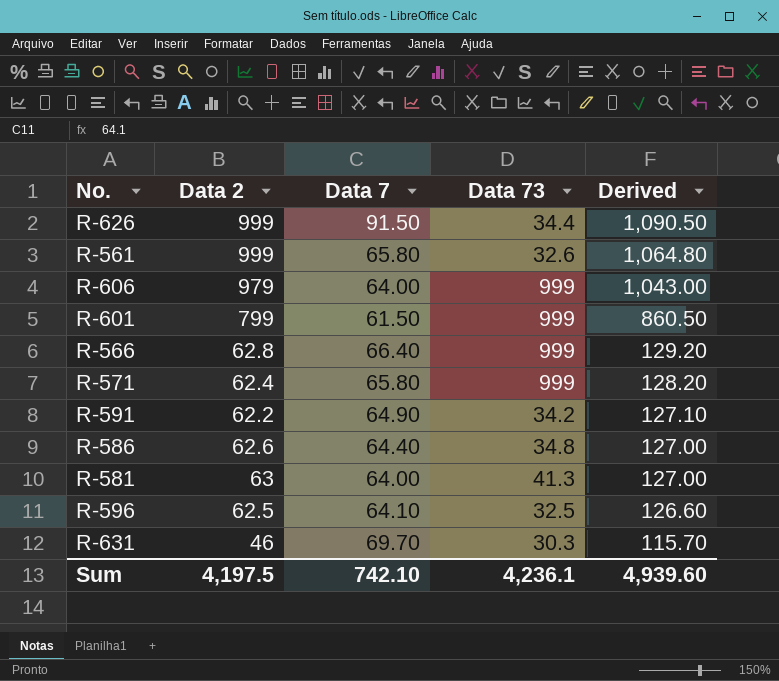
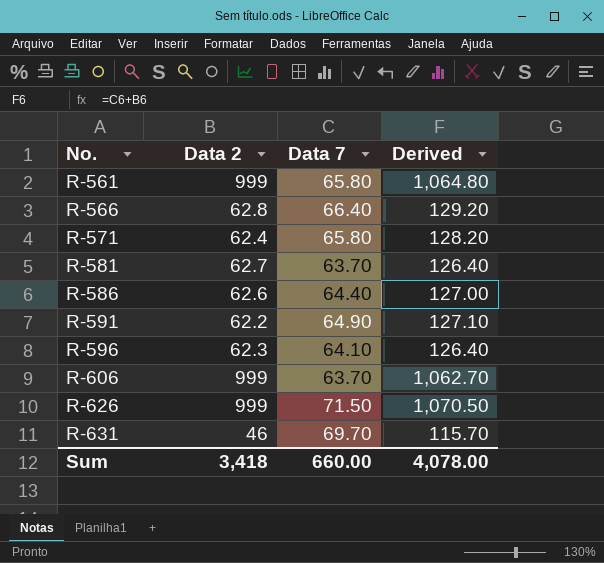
row order: Derived descending -> No. ascending
column Data 73 | position: 4 -> none
row R-601: 799 | 61.50 | 999 | 860.50 -> none
R-581 | Data 2: 63 -> 62.7
R-581 | Data 7: 64.00 -> 63.70
R-581 | Derived: 127.00 -> 126.40
R-596 | Data 2: 62.5 -> 62.3
R-596 | Derived: 126.60 -> 126.40
R-606 | Data 2: 979 -> 999
R-606 | Data 7: 64.00 -> 63.70
R-606 | Derived: 1,043.00 -> 1,062.70
R-626 | Data 7: 91.50 -> 71.50
R-626 | Derived: 1,090.50 -> 1,070.50
Sum | Data 2: 4,197.5 -> 3,418
Sum | Data 7: 742.10 -> 660.00
Sum | Derived: 4,939.60 -> 4,078.00

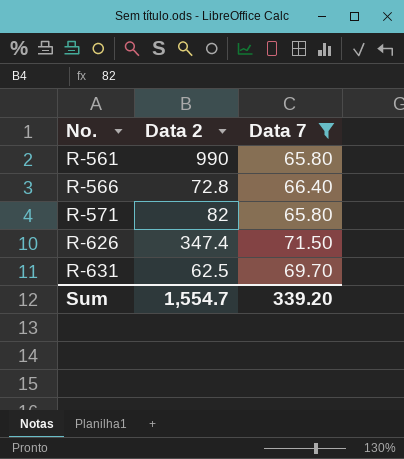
filter: none -> Data 7 >= 65.80
column Derived | formula: [Data 2] + [Data 7] -> none
R-561 | Data 2: 999 -> 990
R-566 | Data 2: 62.8 -> 72.8
R-571 | Data 2: 62.4 -> 82
R-626 | Data 2: 999 -> 347.4
R-631 | Data 2: 46 -> 62.5
Sum | Data 2: 3,418 -> 1,554.7
Sum | Data 7: 660.00 -> 339.20

